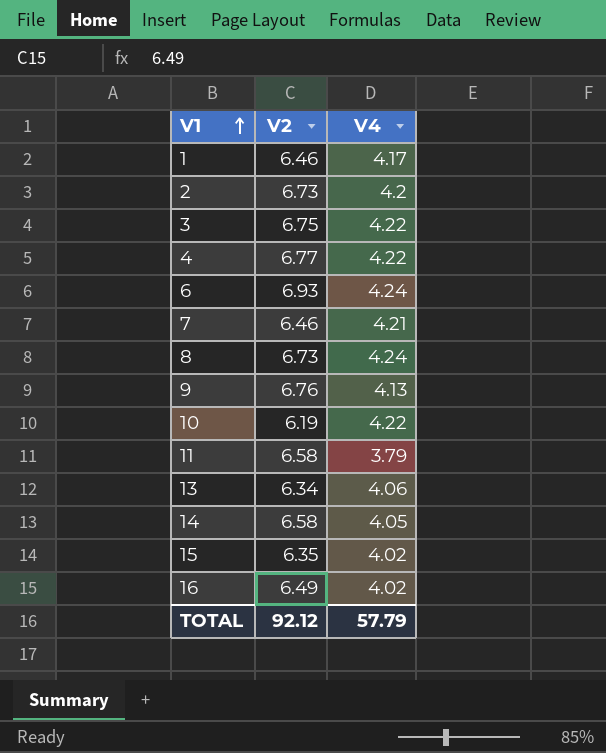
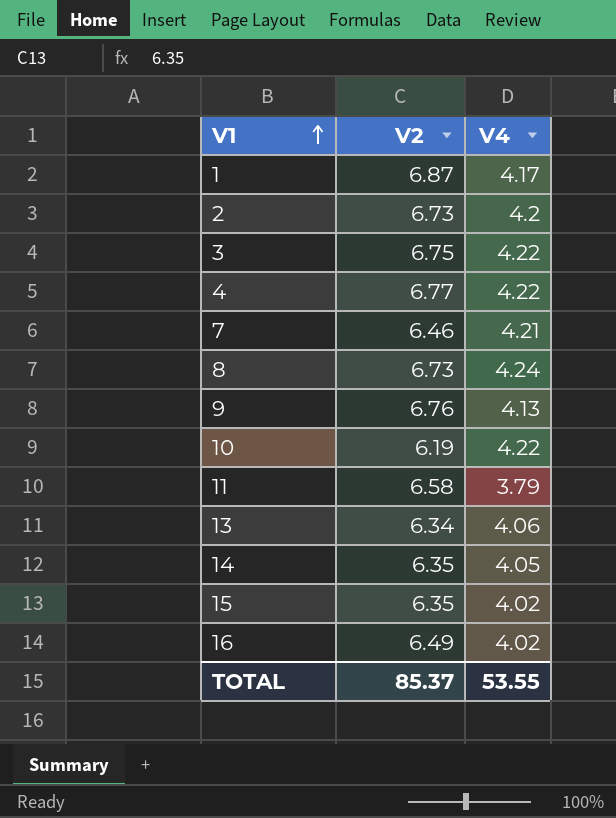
row 6: 6.93 | 4.24 -> none
1 | V2: 6.46 -> 6.87
14 | V2: 6.58 -> 6.35
TOTAL | V2: 92.12 -> 85.37
TOTAL | V4: 57.79 -> 53.55

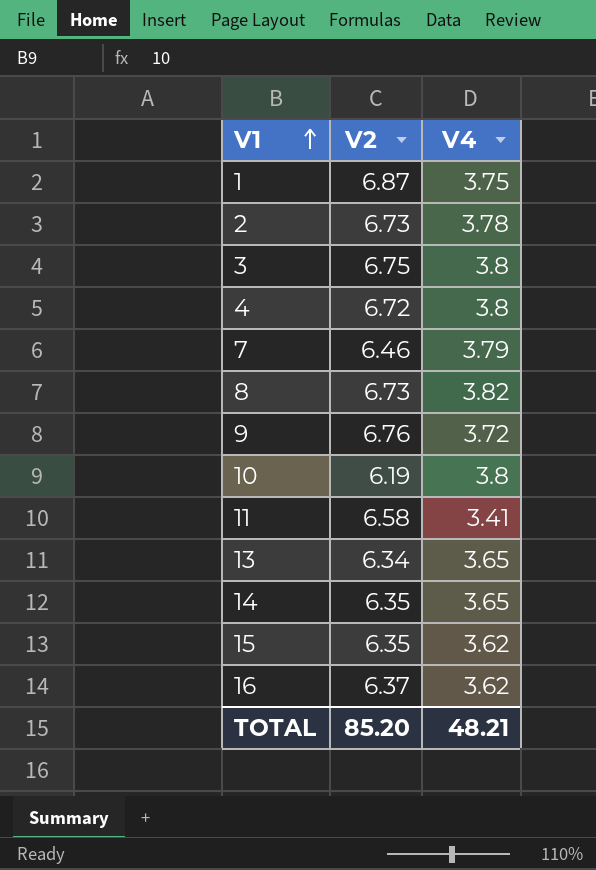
1 | V4: 4.17 -> 3.75
2 | V4: 4.2 -> 3.78
3 | V4: 4.22 -> 3.8
4 | V2: 6.77 -> 6.72
4 | V4: 4.22 -> 3.8
7 | V4: 4.21 -> 3.79
8 | V4: 4.24 -> 3.82
9 | V4: 4.13 -> 3.72
10 | V4: 4.22 -> 3.8
11 | V4: 3.79 -> 3.41
13 | V4: 4.06 -> 3.65
14 | V4: 4.05 -> 3.65
15 | V4: 4.02 -> 3.62
16 | V2: 6.49 -> 6.37
16 | V4: 4.02 -> 3.62
TOTAL | V2: 85.37 -> 85.20
TOTAL | V4: 53.55 -> 48.21

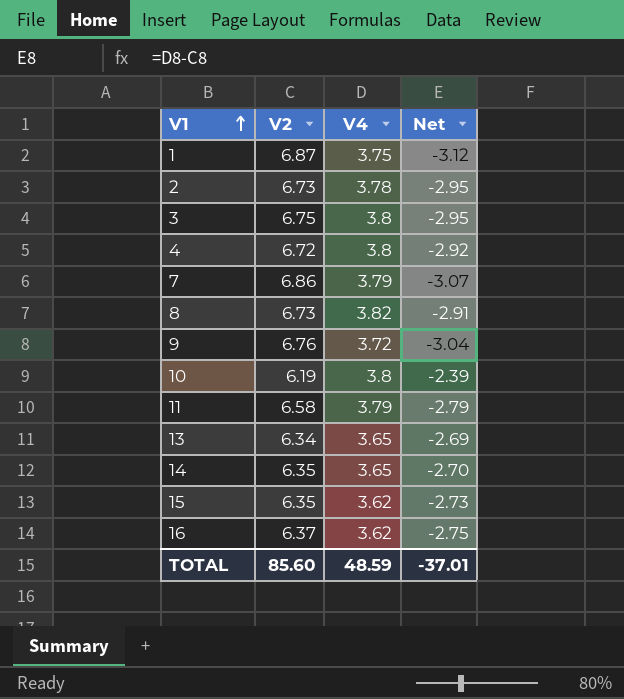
column Net | formula: none -> [V4] - [V2]
7 | V2: 6.46 -> 6.86
11 | V4: 3.41 -> 3.79
TOTAL | V2: 85.20 -> 85.60
TOTAL | V4: 48.21 -> 48.59

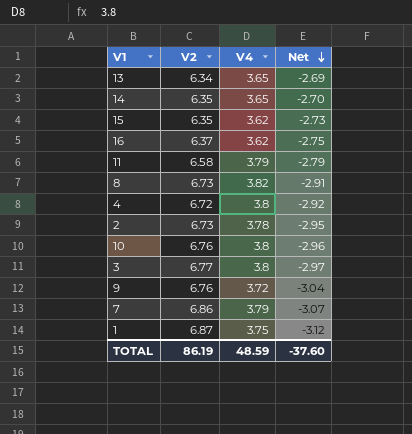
row order: V1 ascending -> Net descending
10 | V2: 6.19 -> 6.76
10 | Net: -2.39 -> -2.96
3 | V2: 6.75 -> 6.77
3 | Net: -2.95 -> -2.97
TOTAL | V2: 85.60 -> 86.19
TOTAL | Net: -37.01 -> -37.60

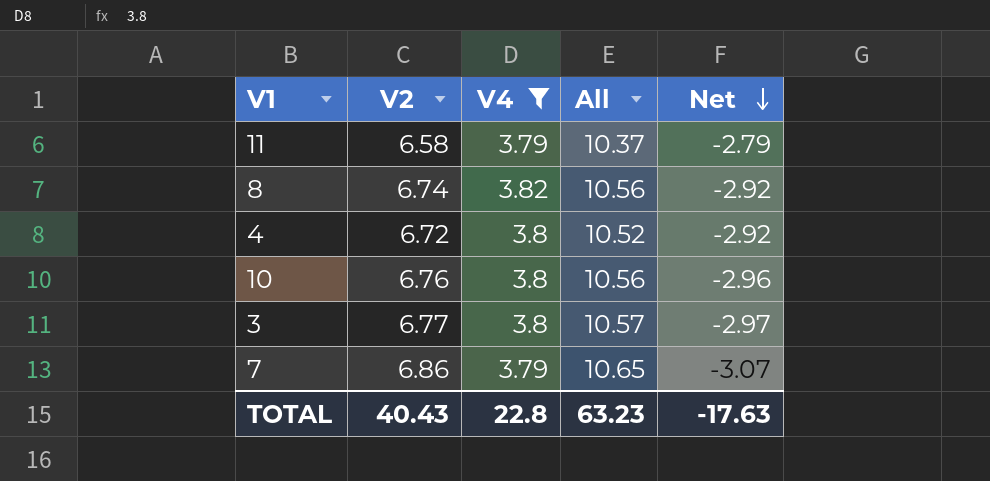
filter: none -> V4 >= 3.79
column All | formula: none -> [V2] + [V4]
8 | V2: 6.73 -> 6.74
8 | Net: -2.91 -> -2.92
TOTAL | V2: 86.19 -> 40.43
TOTAL | V4: 48.59 -> 22.8
TOTAL | Net: -37.60 -> -17.63

